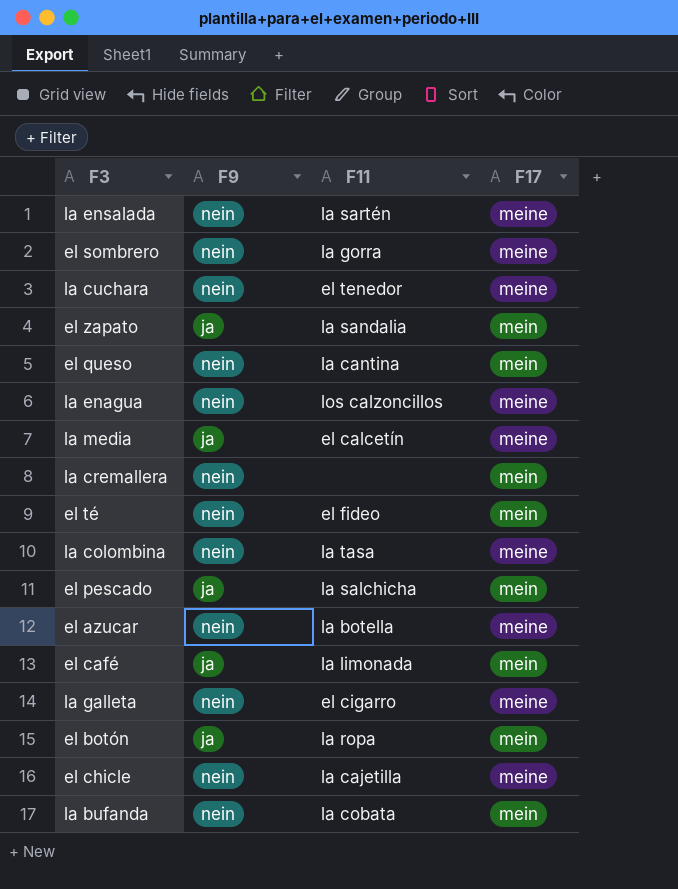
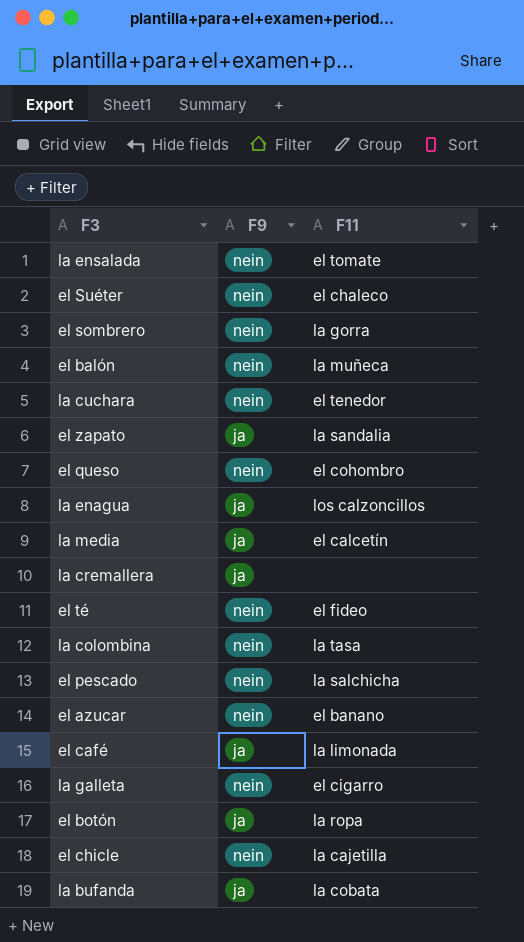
column F17 | position: 4 -> none
la ensalada | F11: la sartén -> el tomate
row el Suéter: none -> nein | el chaleco
row el balón: none -> nein | la muñeca
el queso | F11: la cantina -> el cohombro
la enagua | F9: nein -> ja
la cremallera | F9: nein -> ja
el pescado | F9: ja -> nein
el azucar | F11: la botella -> el banano
la bufanda | F9: nein -> ja

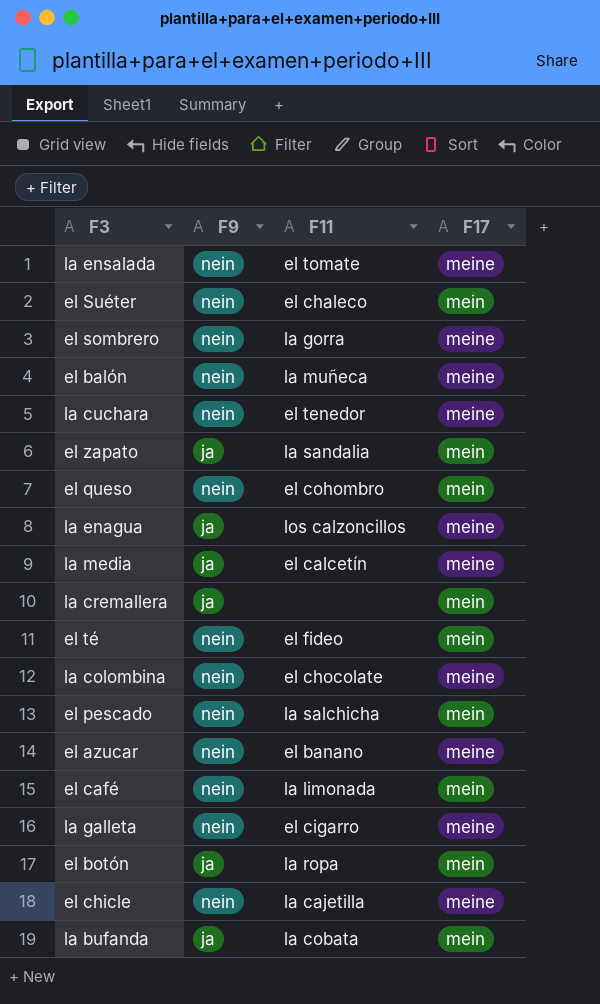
column F17 | position: none -> 4
la colombina | F11: la tasa -> el chocolate
el café | F9: ja -> nein

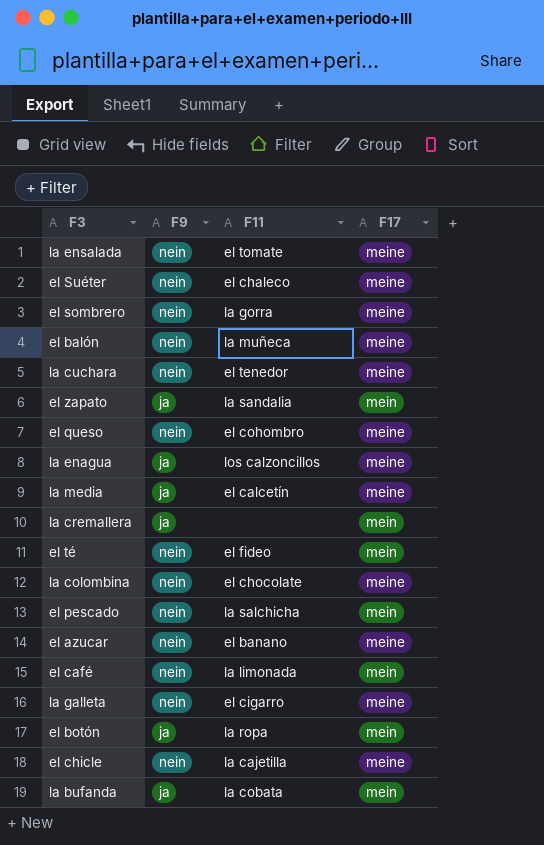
el Suéter | F17: mein -> meine
el queso | F17: mein -> meine

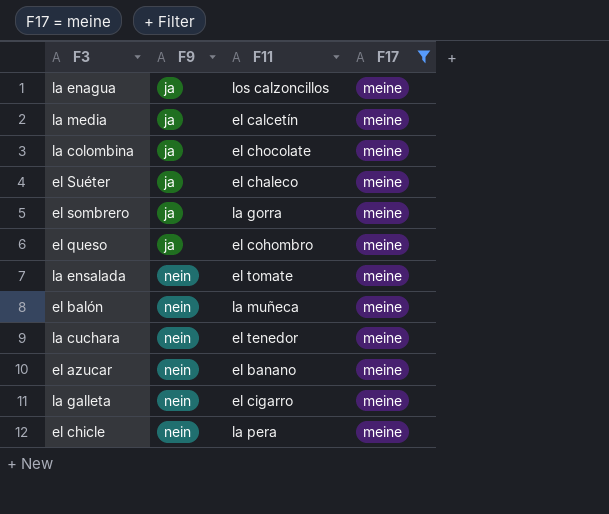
filter: none -> F17 = meine
row order: none -> F9 ascending
la colombina | F9: nein -> ja
el Suéter | F9: nein -> ja
el sombrero | F9: nein -> ja
el queso | F9: nein -> ja
el chicle | F11: la cajetilla -> la pera

